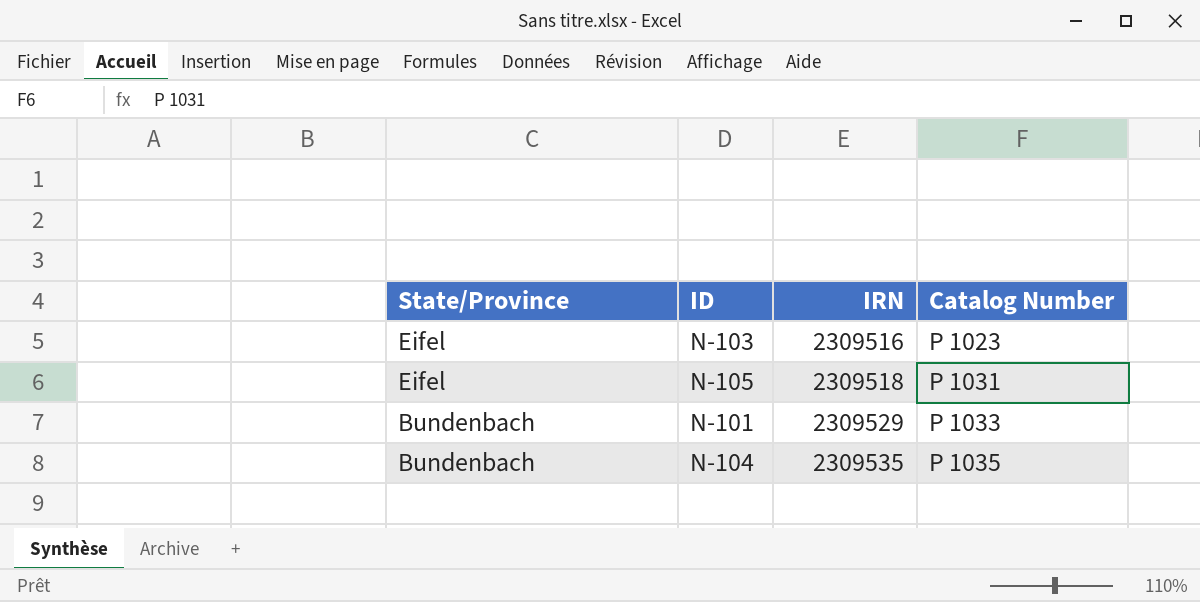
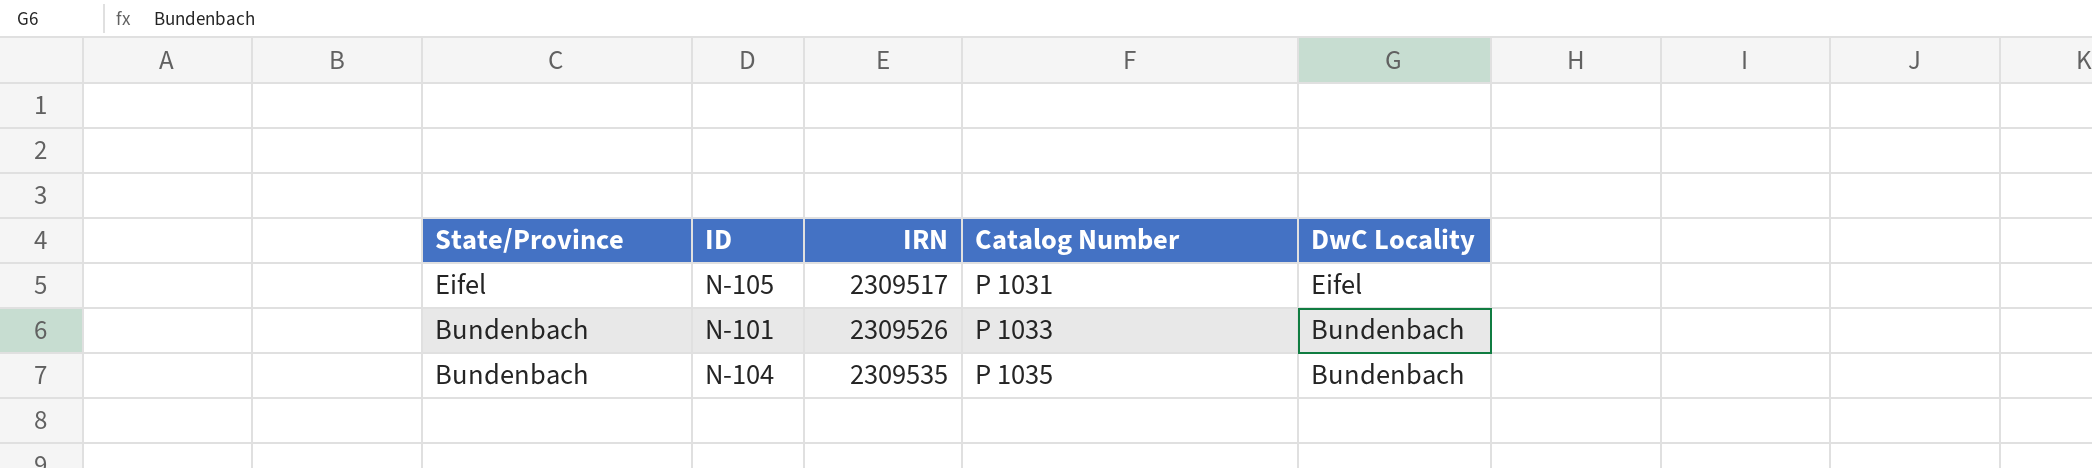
column DwC Locality | position: none -> 5
row N-103: Eifel | 2309516 | P 1023 -> none
N-105 | IRN: 2309518 -> 2309517
N-101 | IRN: 2309529 -> 2309526

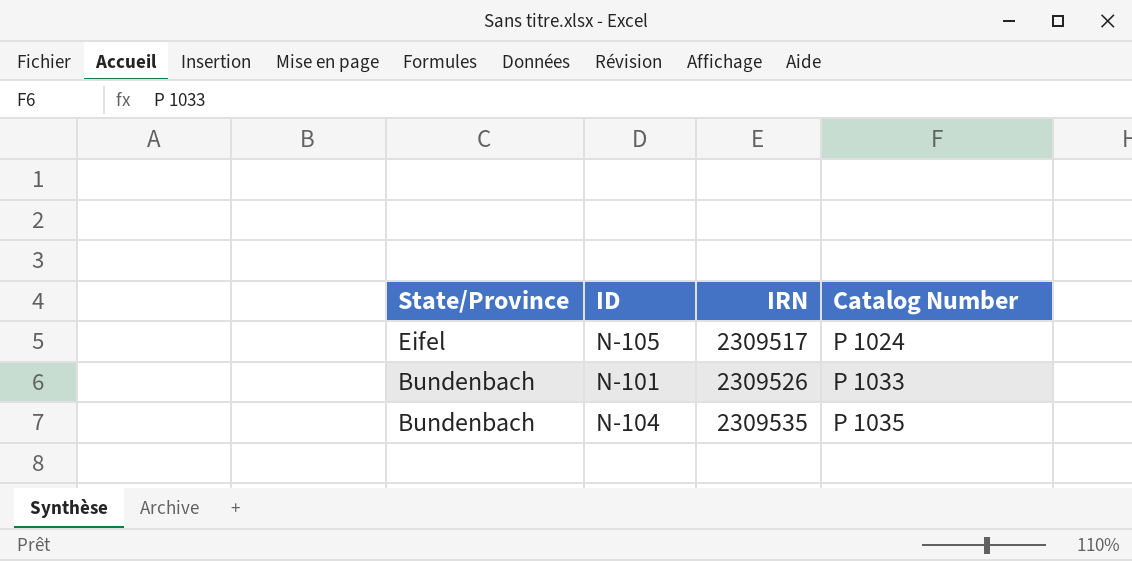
column DwC Locality | position: 5 -> none
N-105 | Catalog Number: P 1031 -> P 1024

